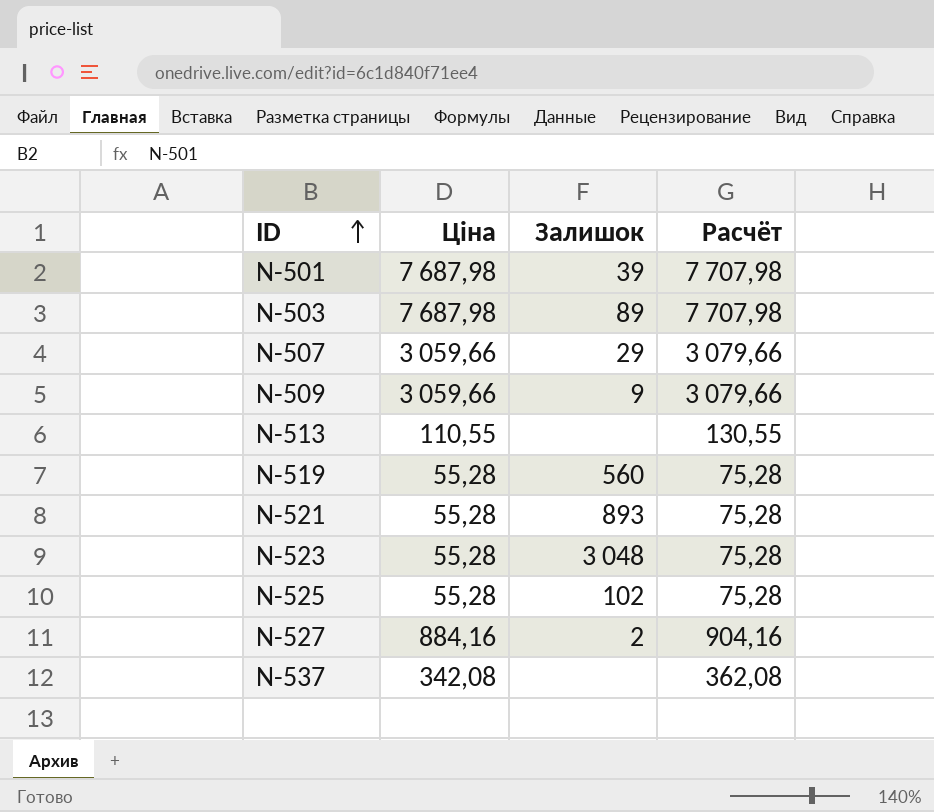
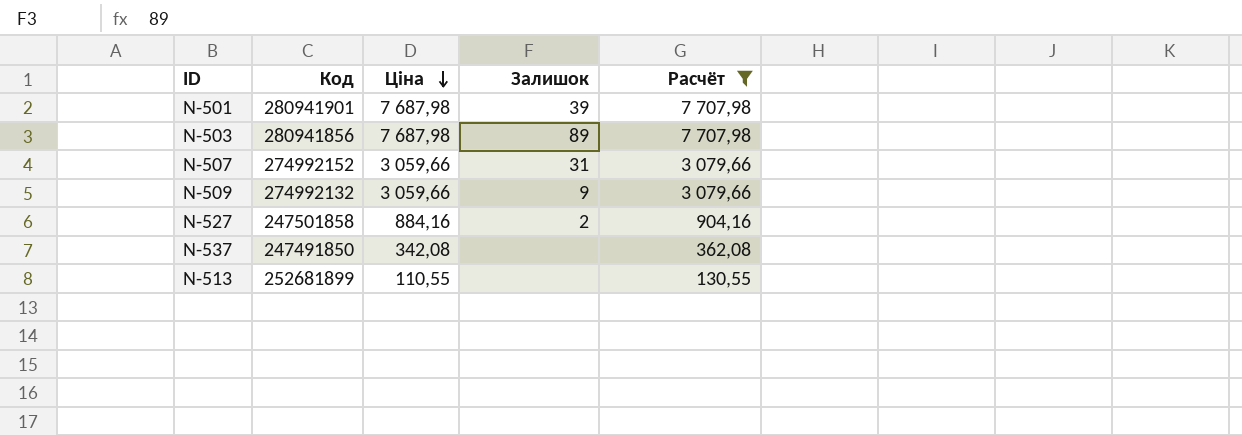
filter: none -> Расчёт != 75,28
row order: ID ascending -> Ціна descending
column Код | position: none -> 2
N-507 | Залишок: 29 -> 31

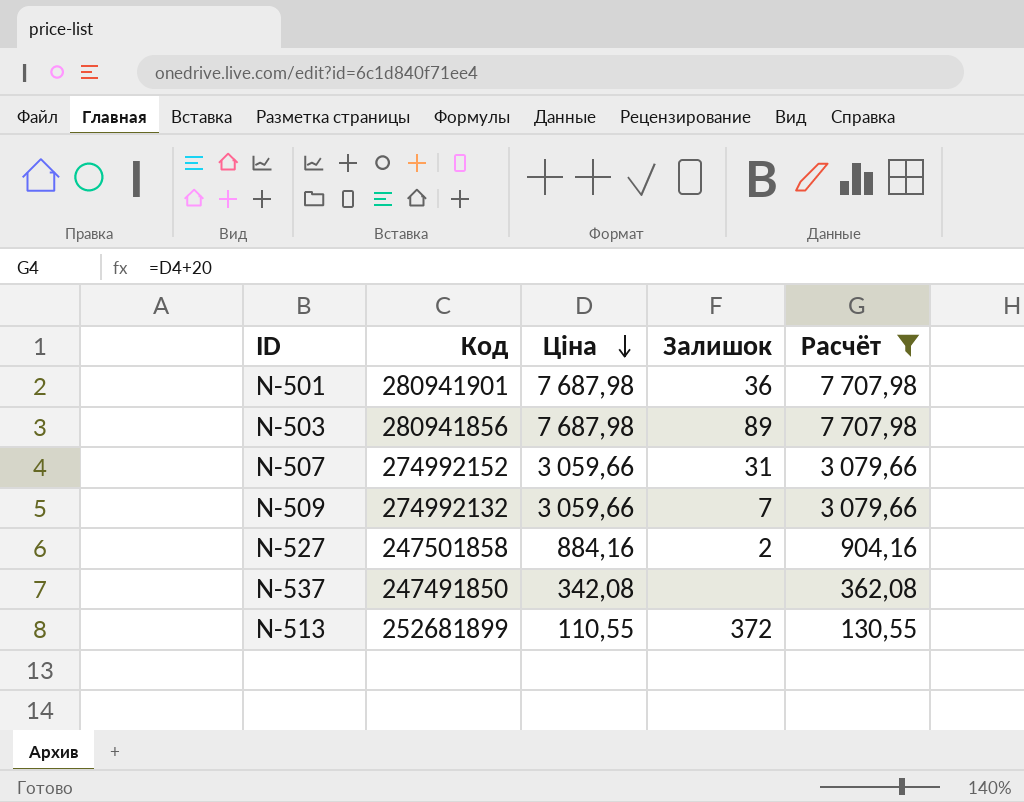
N-501 | Залишок: 39 -> 36
N-509 | Залишок: 9 -> 7
N-513 | Залишок: none -> 372

